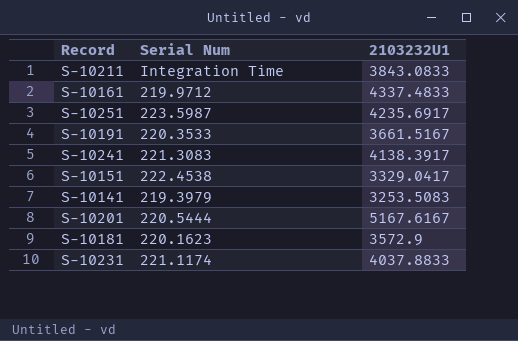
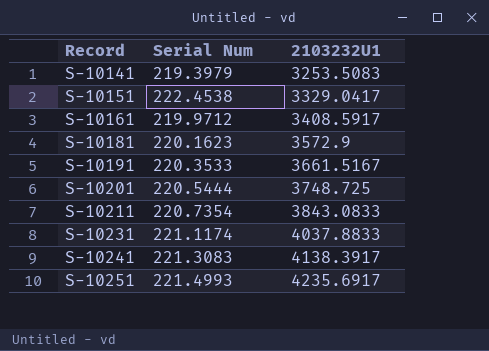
row order: none -> Record ascending
S-10161 | 2103232U1: 4337.4833 -> 3408.5917
S-10201 | 2103232U1: 5167.6167 -> 3748.725
S-10211 | Serial Num: Integration Time -> 220.7354
S-10251 | Serial Num: 223.5987 -> 221.4993

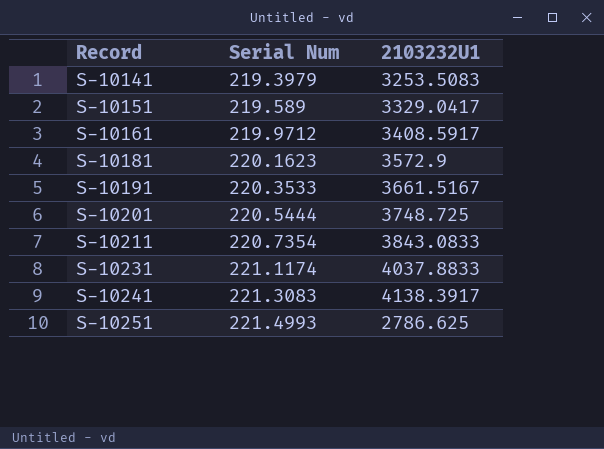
S-10151 | Serial Num: 222.4538 -> 219.589
S-10251 | 2103232U1: 4235.6917 -> 2786.625

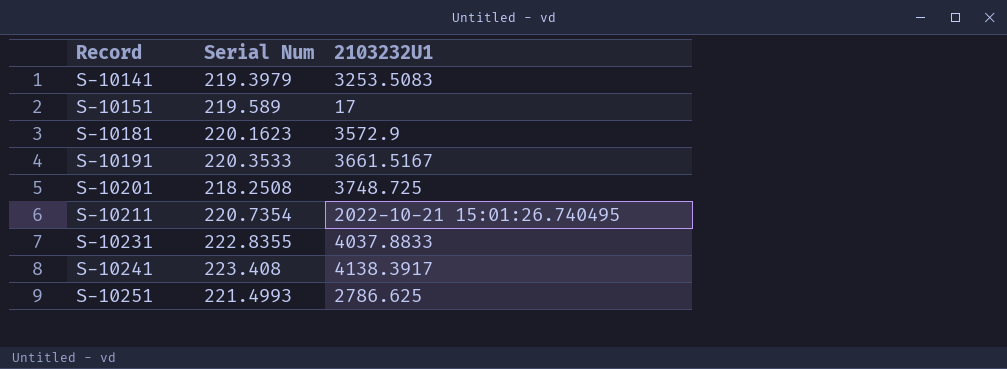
row S-10161: 219.9712 | 3408.5917 -> none
S-10151 | 2103232U1: 3329.0417 -> 17
S-10201 | Serial Num: 220.5444 -> 218.2508
S-10211 | 2103232U1: 3843.0833 -> 2022-10-21 15:01:26.740495
S-10231 | Serial Num: 221.1174 -> 222.8355
S-10241 | Serial Num: 221.3083 -> 223.408

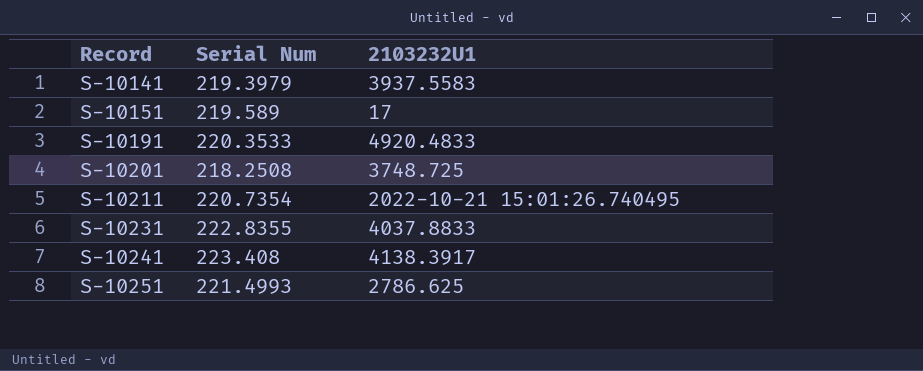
row S-10181: 220.1623 | 3572.9 -> none
S-10141 | 2103232U1: 3253.5083 -> 3937.5583
S-10191 | 2103232U1: 3661.5167 -> 4920.4833

